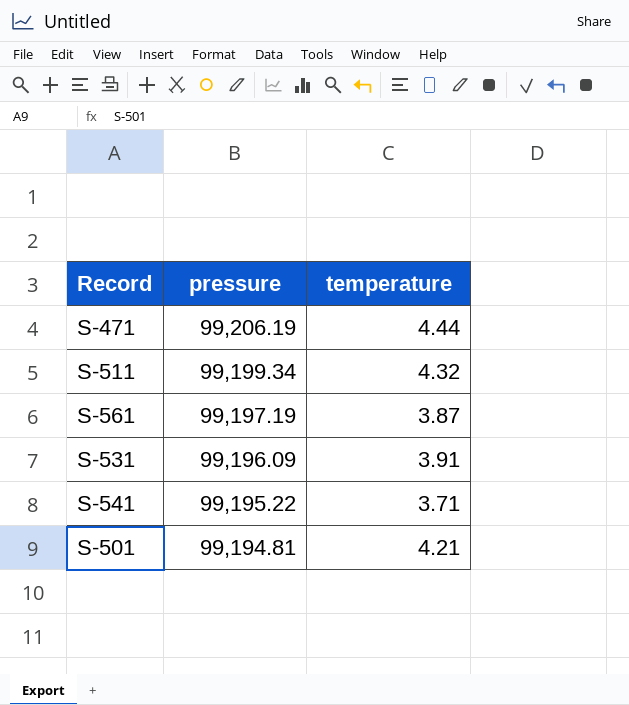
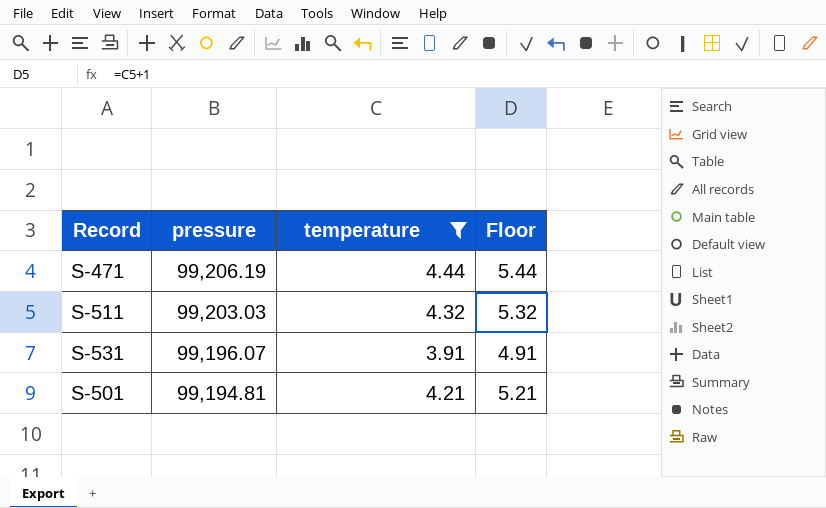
filter: none -> temperature >= 3.91
column Floor | formula: none -> [temperature] + 1
S-511 | pressure: 99,199.34 -> 99,203.03
S-531 | pressure: 99,196.09 -> 99,196.07

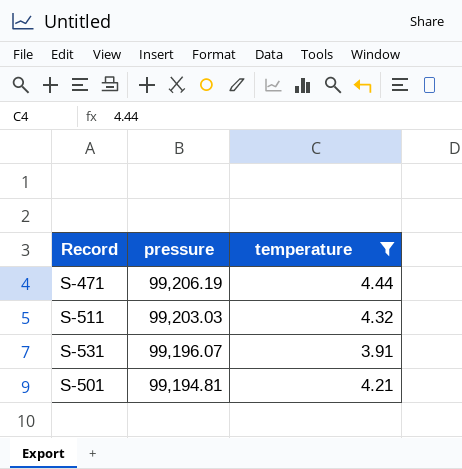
column Floor | formula: [temperature] + 1 -> none

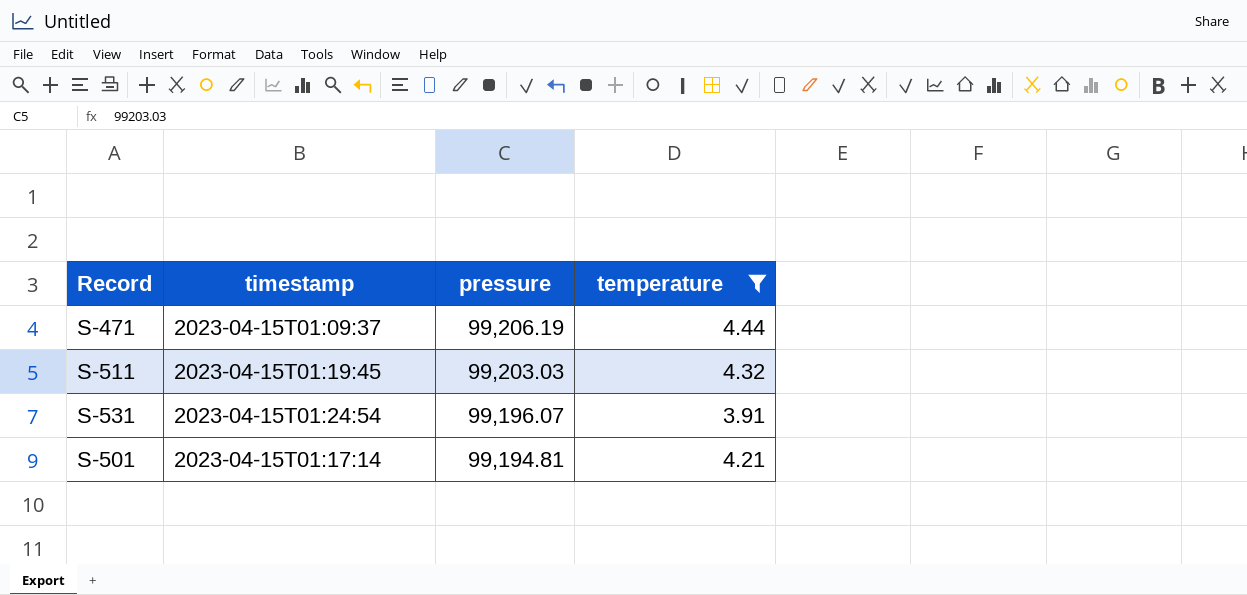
column timestamp | position: none -> 2

